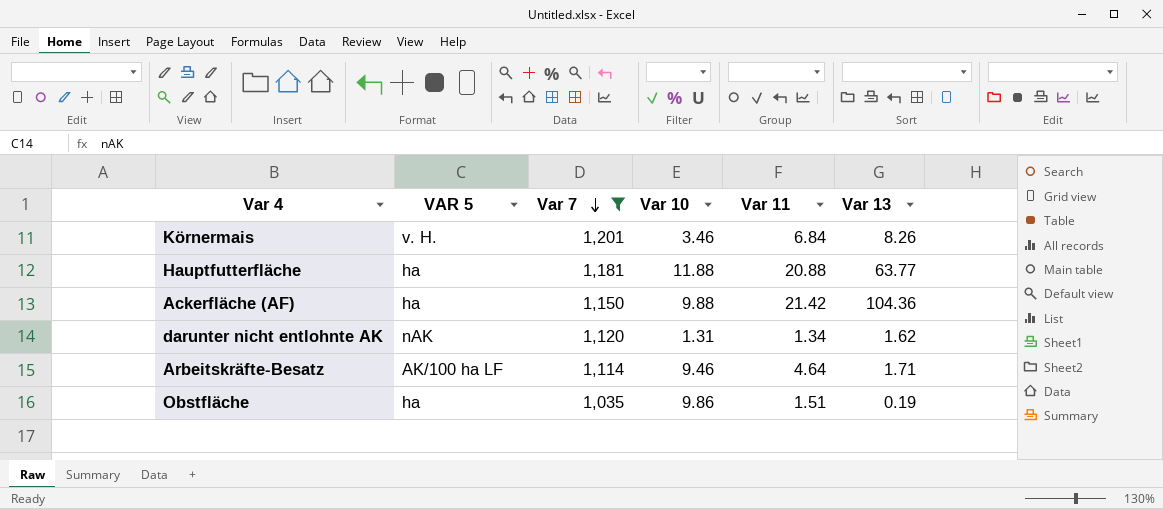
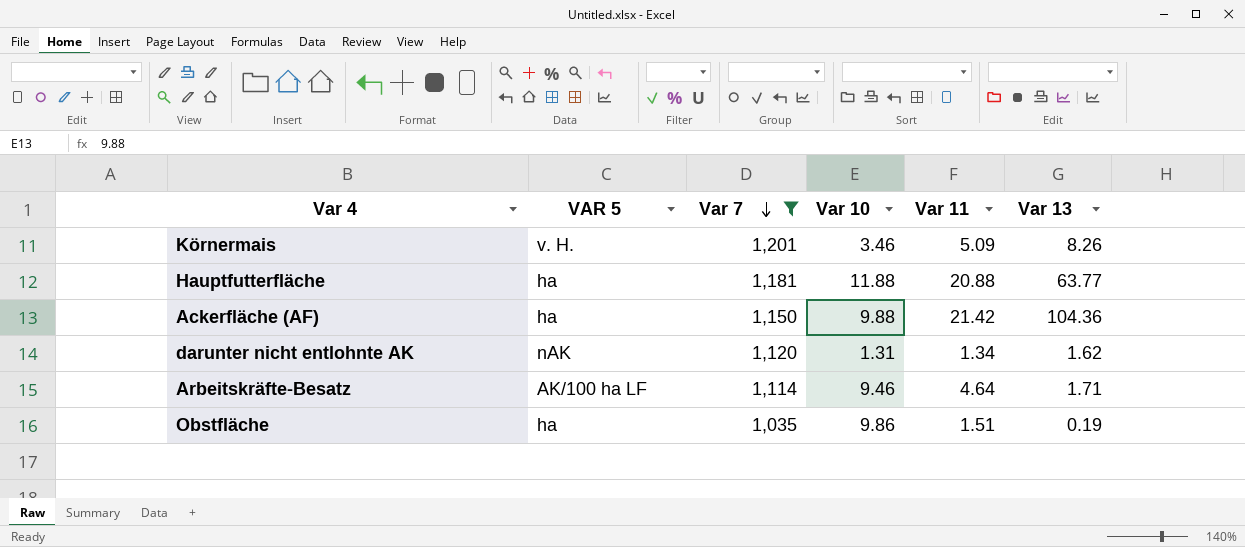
Körnermais | Var 11: 6.84 -> 5.09

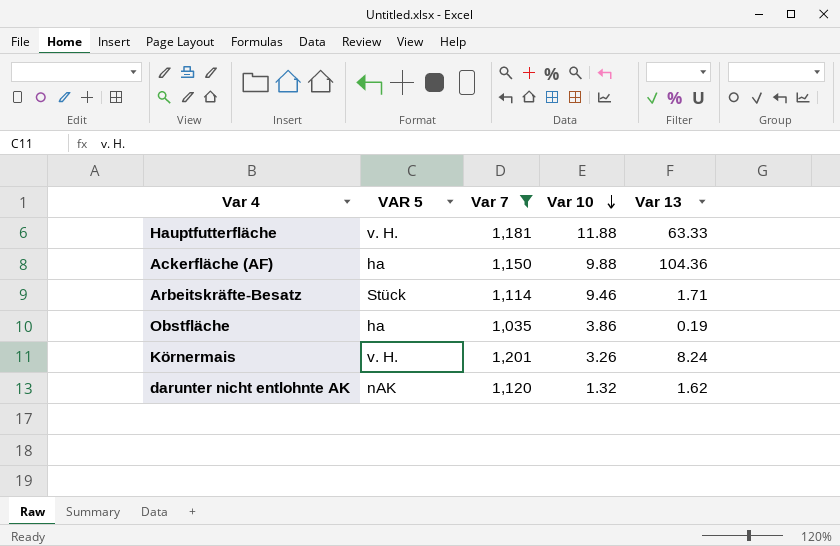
row order: Var 7 descending -> Var 10 descending
column Var 11 | position: 5 -> none
Hauptfutterfläche | VAR 5: ha -> v. H.
Hauptfutterfläche | Var 13: 63.77 -> 63.33
Arbeitskräfte-Besatz | VAR 5: AK/100 ha LF -> Stück
Obstfläche | Var 10: 9.86 -> 3.86
Körnermais | Var 10: 3.46 -> 3.26
Körnermais | Var 13: 8.26 -> 8.24
darunter nicht entlohnte AK | Var 10: 1.31 -> 1.32

